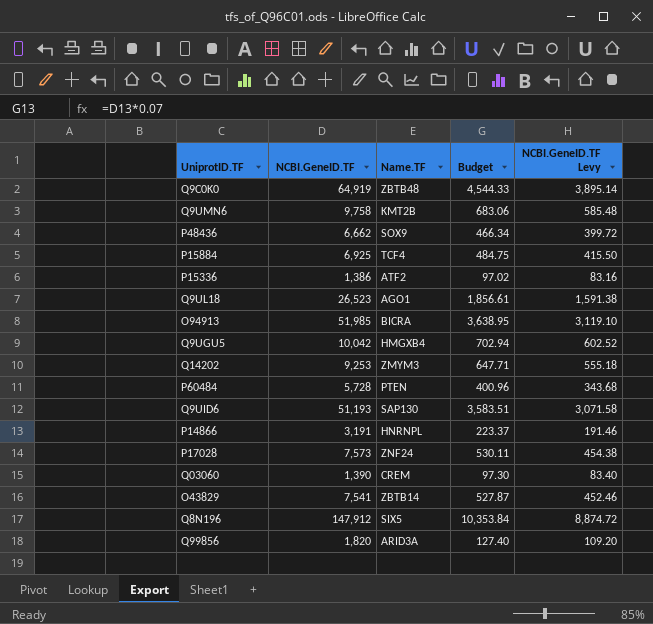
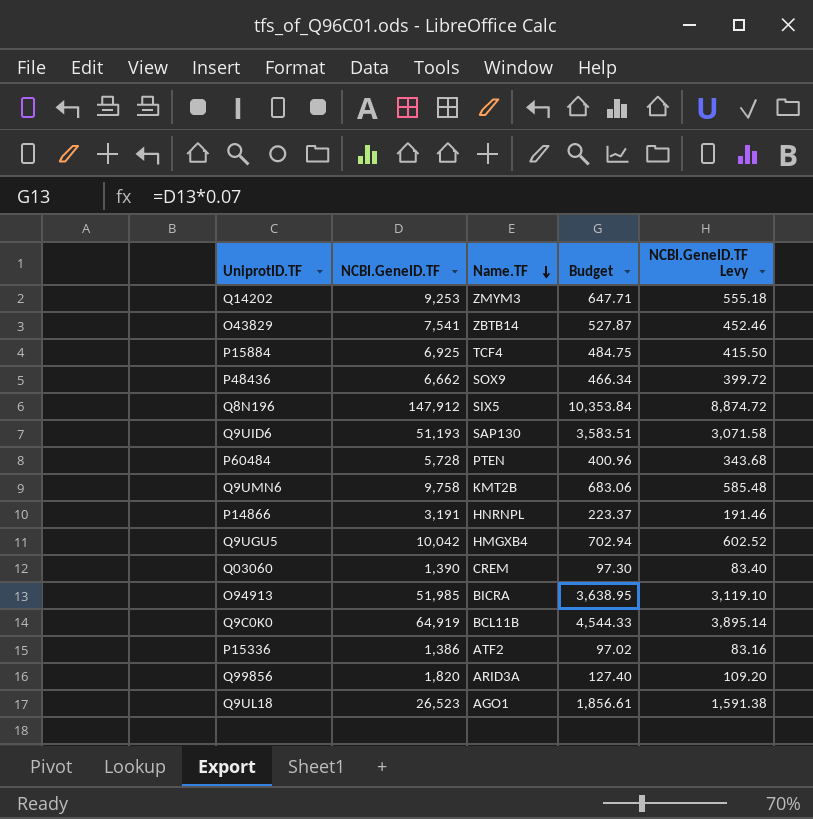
row order: none -> Name.TF descending
row P17028: 7,573 | ZNF24 | 530.11 | 454.38 -> none
Q9C0K0 | Name.TF: ZBTB48 -> BCL11B

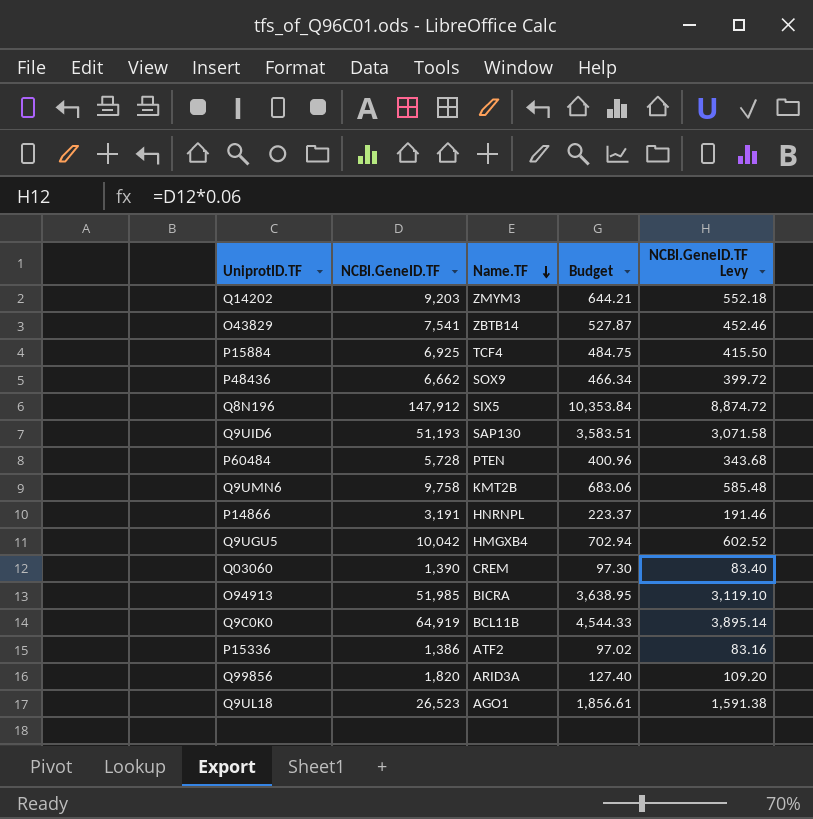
Q14202 | NCBI.GeneID.TF: 9,253 -> 9,203
Q14202 | Budget: 647.71 -> 644.21
Q14202 | NCBI.GeneID.TF Levy: 555.18 -> 552.18

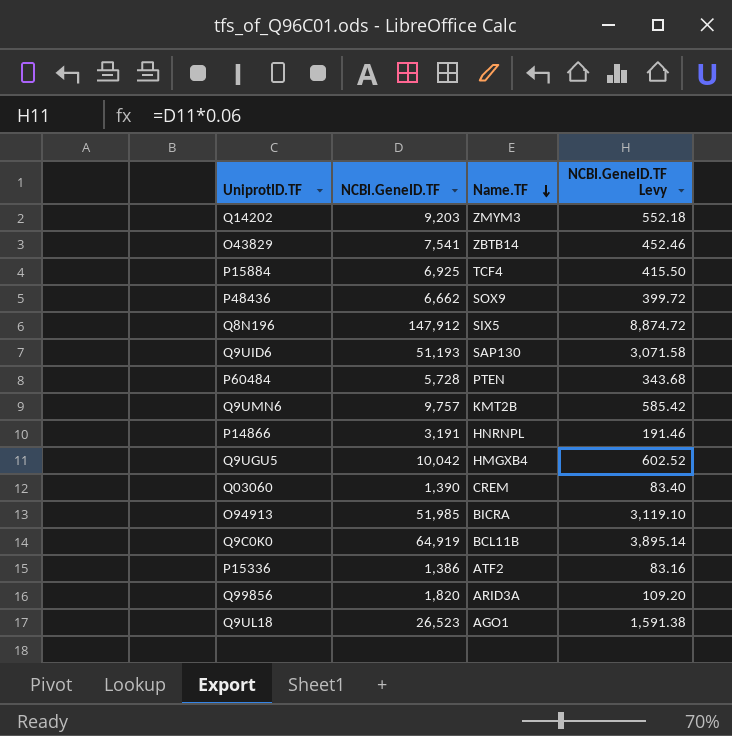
column Budget | formula: [NCBI.GeneID.TF] * 0.07 -> none
Q9UMN6 | NCBI.GeneID.TF: 9,758 -> 9,757
Q9UMN6 | NCBI.GeneID.TF Levy: 585.48 -> 585.42

